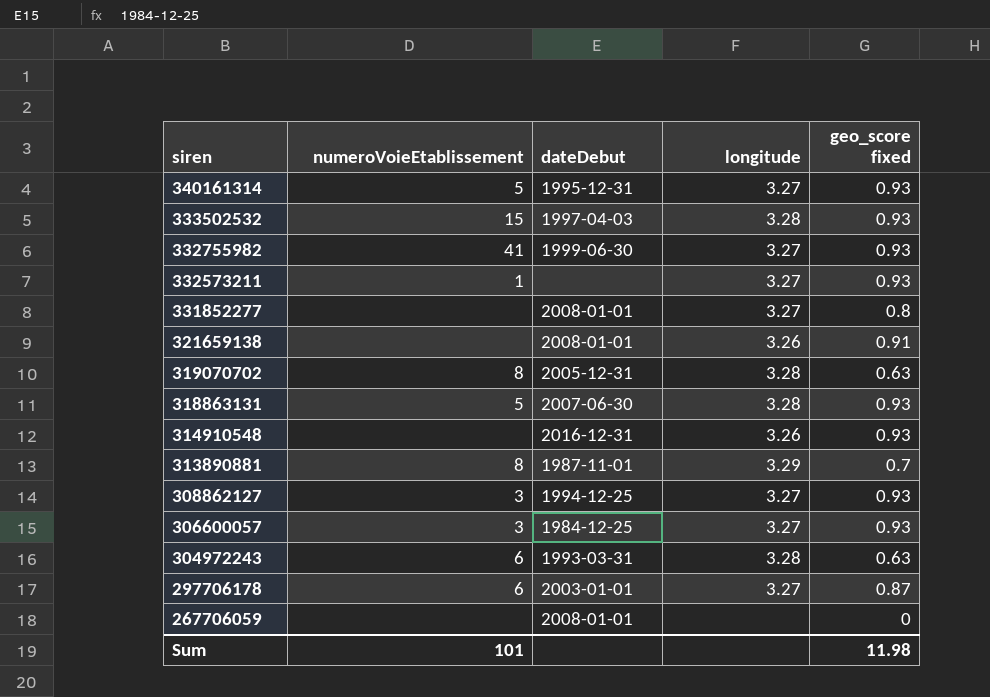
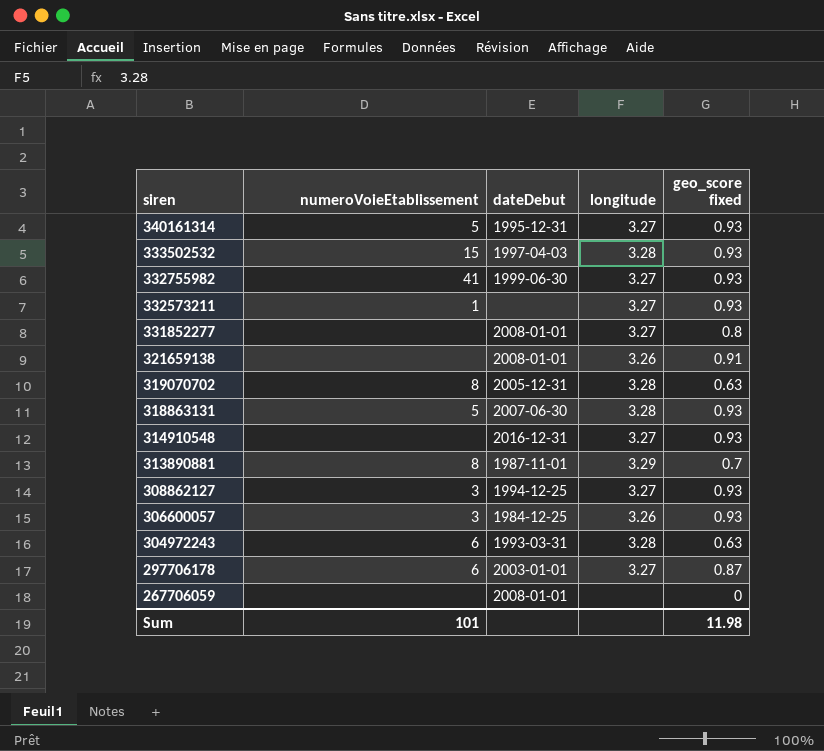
314910548 | longitude: 3.26 -> 3.27
306600057 | longitude: 3.27 -> 3.26

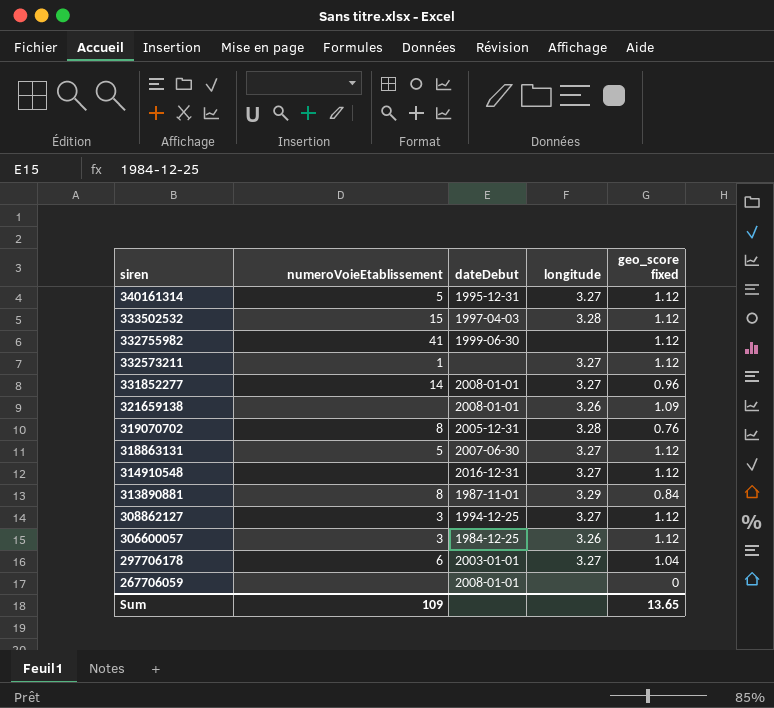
row 304972243: 6 | 1993-03-31 | 3.28 | 0.63 -> none
340161314 | geo_score fixed: 0.93 -> 1.12
333502532 | geo_score fixed: 0.93 -> 1.12
332755982 | longitude: 3.27 -> none
332755982 | geo_score fixed: 0.93 -> 1.12
332573211 | geo_score fixed: 0.93 -> 1.12
331852277 | numeroVoieEtablissement: none -> 14
331852277 | geo_score fixed: 0.8 -> 0.96
321659138 | geo_score fixed: 0.91 -> 1.09
319070702 | geo_score fixed: 0.63 -> 0.76
318863131 | longitude: 3.28 -> 3.27
318863131 | geo_score fixed: 0.93 -> 1.12
314910548 | geo_score fixed: 0.93 -> 1.12
313890881 | geo_score fixed: 0.7 -> 0.84
308862127 | geo_score fixed: 0.93 -> 1.12
306600057 | geo_score fixed: 0.93 -> 1.12
297706178 | geo_score fixed: 0.87 -> 1.04
Sum | numeroVoieEtablissement: 101 -> 109
Sum | geo_score fixed: 11.98 -> 13.65

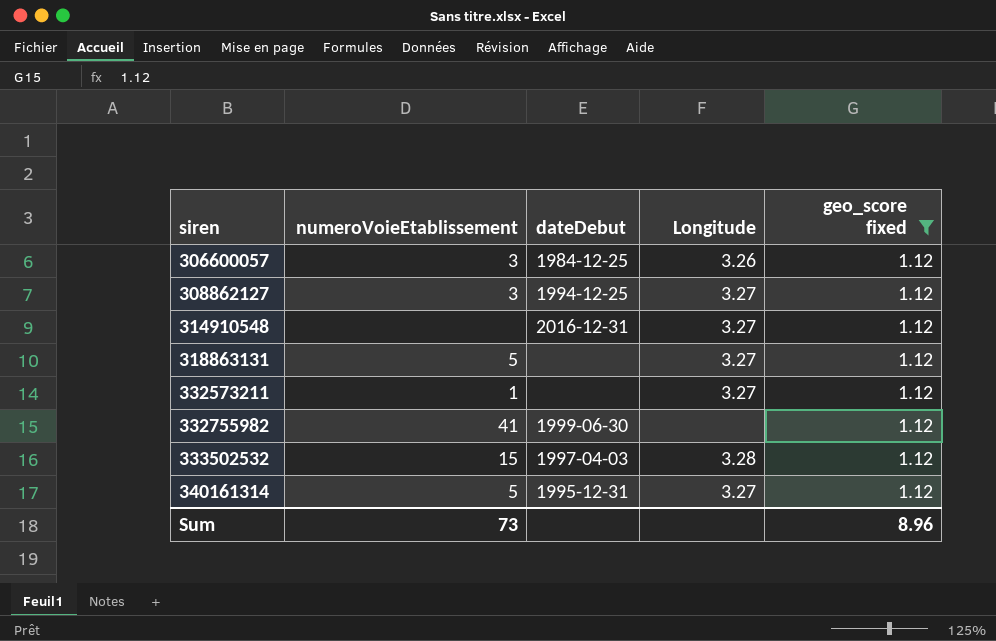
filter: none -> geo_score fixed = 1.12
row order: siren descending -> siren ascending
column name: longitude -> Longitude
318863131 | dateDebut: 2007-06-30 -> none
Sum | numeroVoieEtablissement: 109 -> 73
Sum | geo_score fixed: 13.65 -> 8.96

